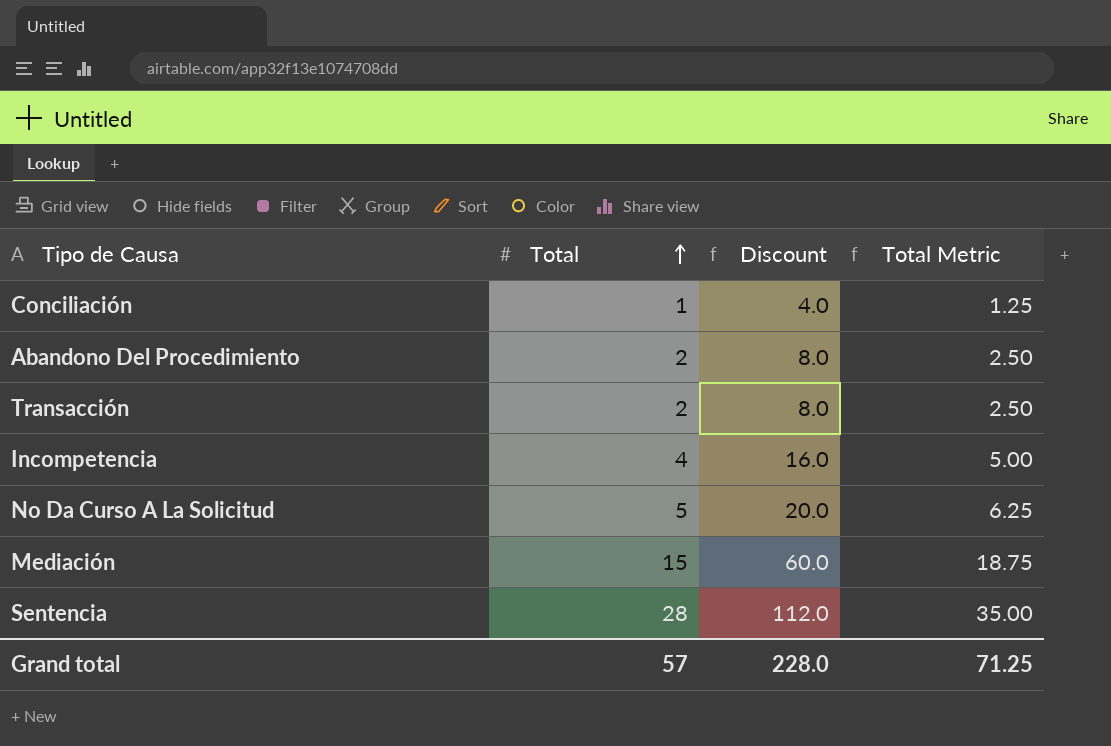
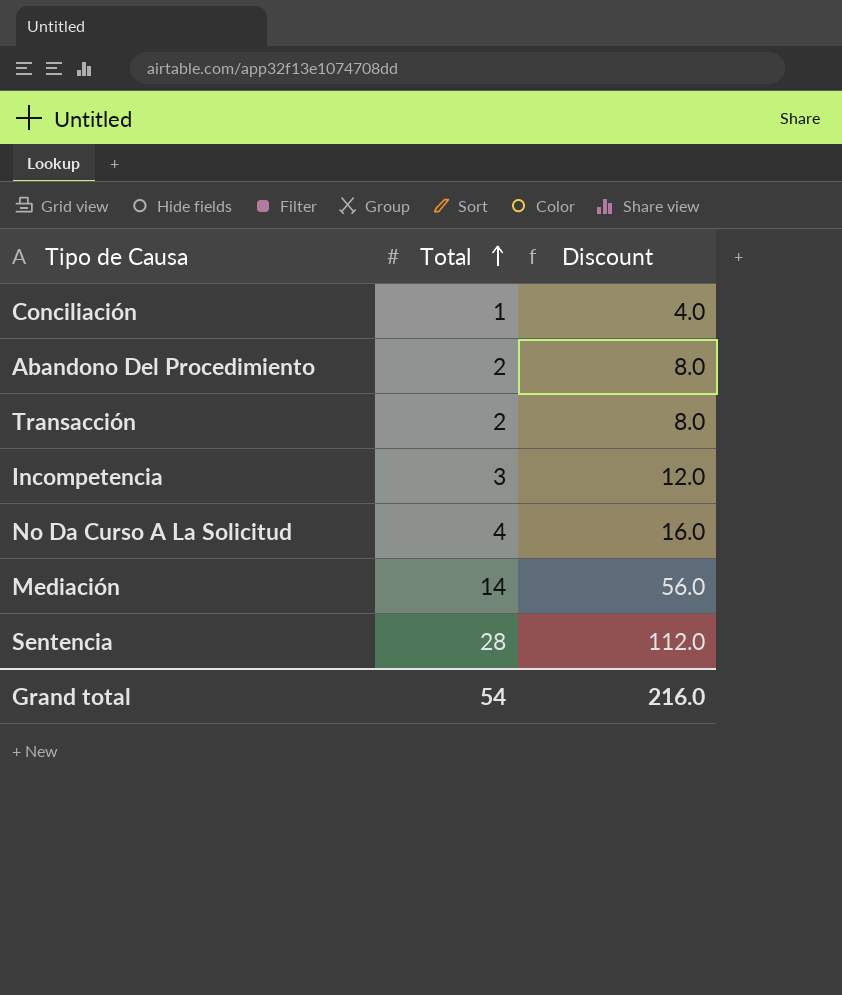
column Total Metric | formula: [Total] * 1.25 -> none
Incompetencia | Total: 4 -> 3
Incompetencia | Discount: 16.0 -> 12.0
No Da Curso A La Solicitud | Total: 5 -> 4
No Da Curso A La Solicitud | Discount: 20.0 -> 16.0
Mediación | Total: 15 -> 14
Mediación | Discount: 60.0 -> 56.0
Grand total | Total: 57 -> 54
Grand total | Discount: 228.0 -> 216.0

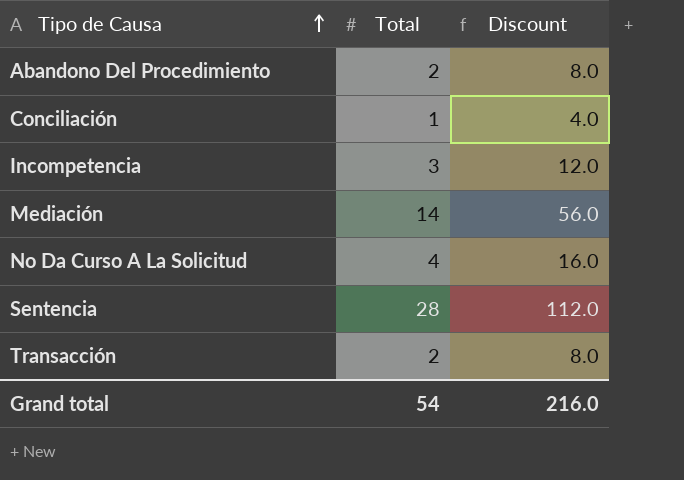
row order: Total ascending -> Tipo de Causa ascending

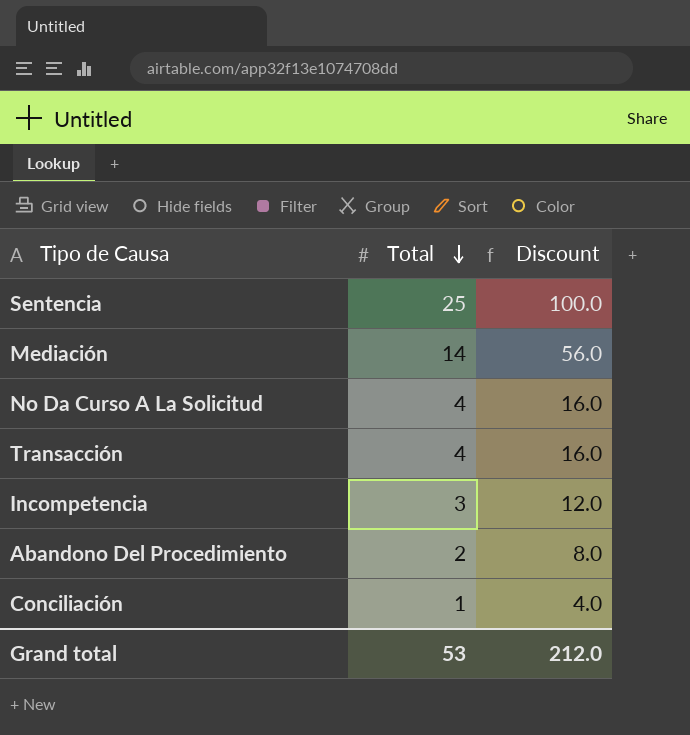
row order: Tipo de Causa ascending -> Total descending
Sentencia | Total: 28 -> 25
Sentencia | Discount: 112.0 -> 100.0
Transacción | Total: 2 -> 4
Transacción | Discount: 8.0 -> 16.0
Grand total | Total: 54 -> 53
Grand total | Discount: 216.0 -> 212.0

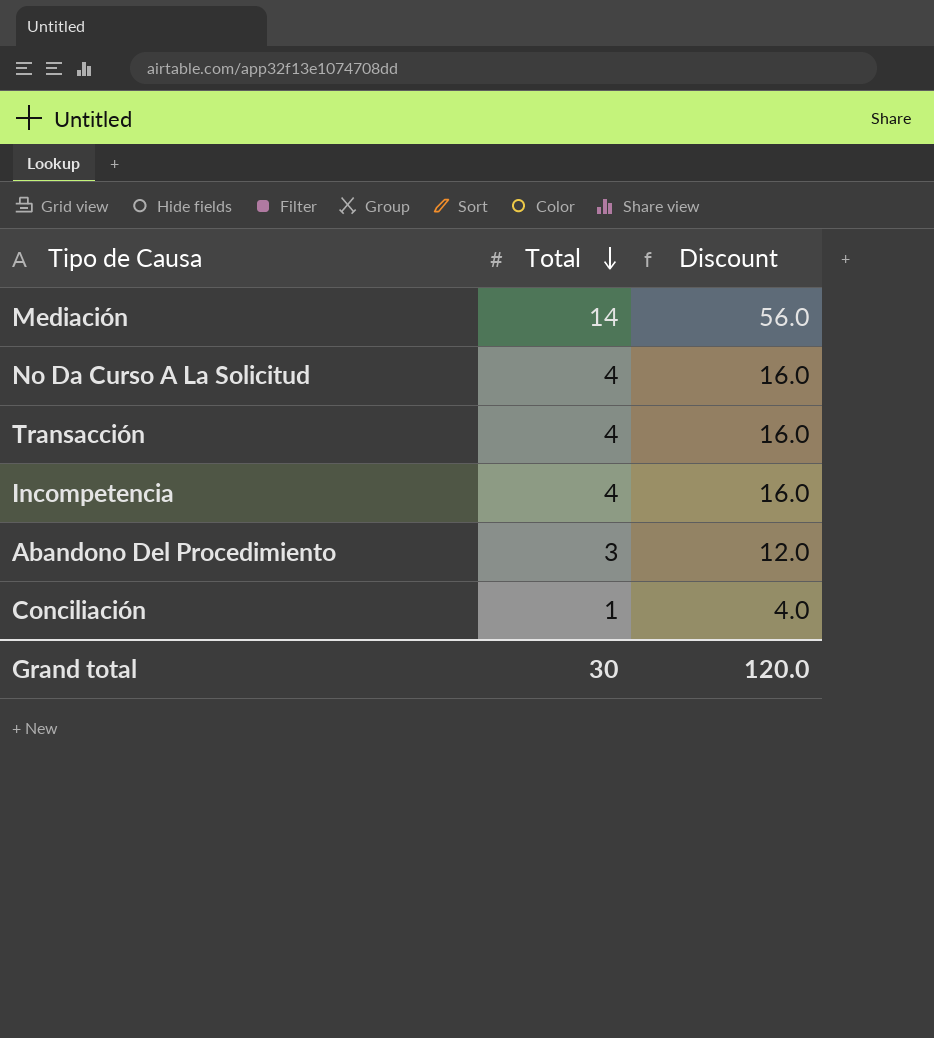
row Sentencia: 25 | 100.0 -> none
Incompetencia | Total: 3 -> 4
Incompetencia | Discount: 12.0 -> 16.0
Abandono Del Procedimiento | Total: 2 -> 3
Abandono Del Procedimiento | Discount: 8.0 -> 12.0
Grand total | Total: 53 -> 30
Grand total | Discount: 212.0 -> 120.0

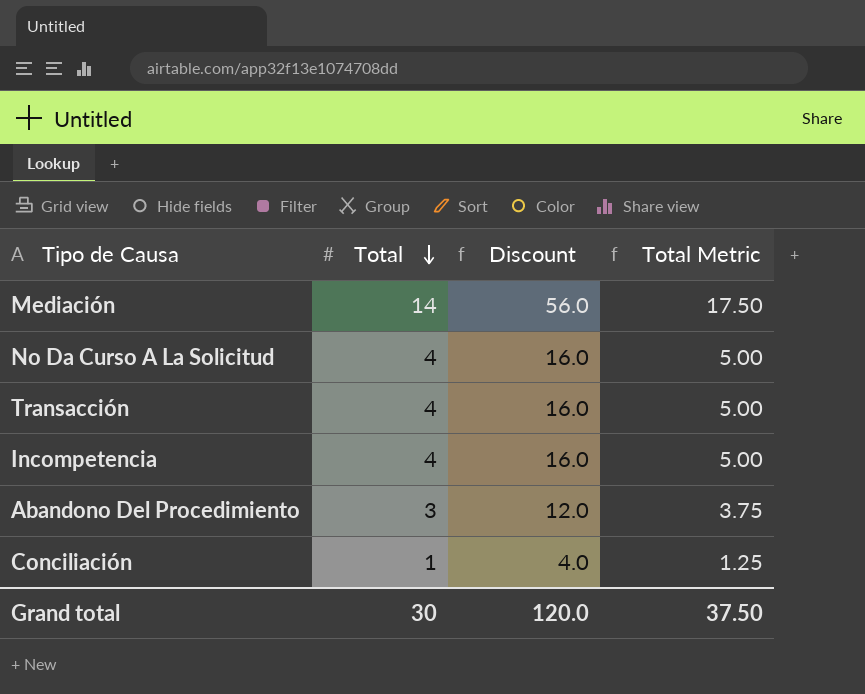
column Total Metric | formula: none -> [Total] * 1.25

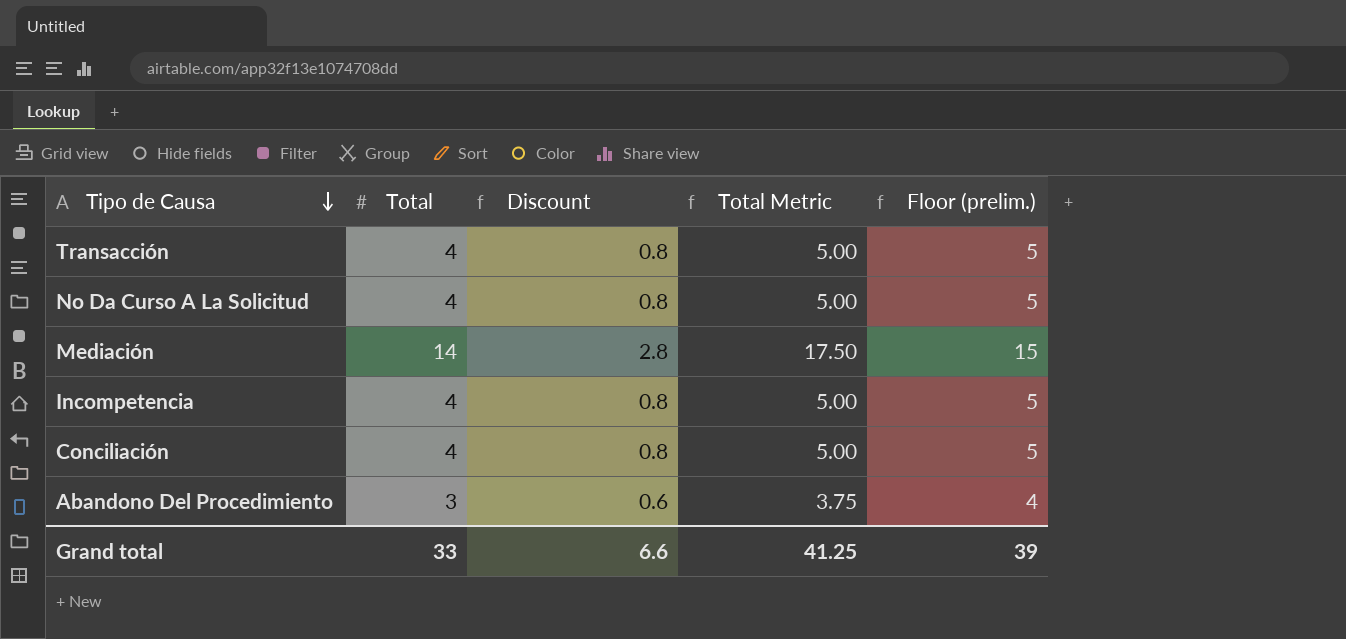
row order: Total descending -> Tipo de Causa descending
column Discount | formula: [Total] * 4 -> [Total] * 0.2
column Floor (prelim.) | formula: none -> [Total] + 1
Conciliación | Total: 1 -> 4
Conciliación | Total Metric: 1.25 -> 5.00
Grand total | Total: 30 -> 33
Grand total | Discount: 120.0 -> 6.6
Grand total | Total Metric: 37.50 -> 41.25

